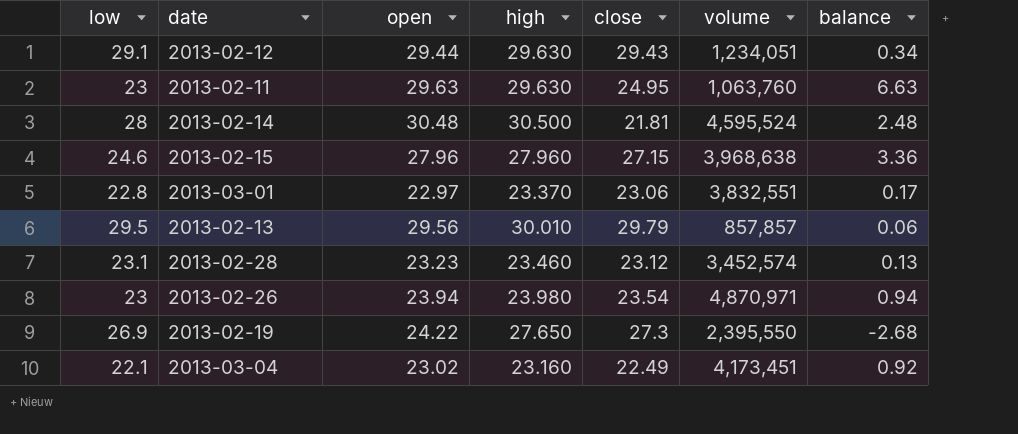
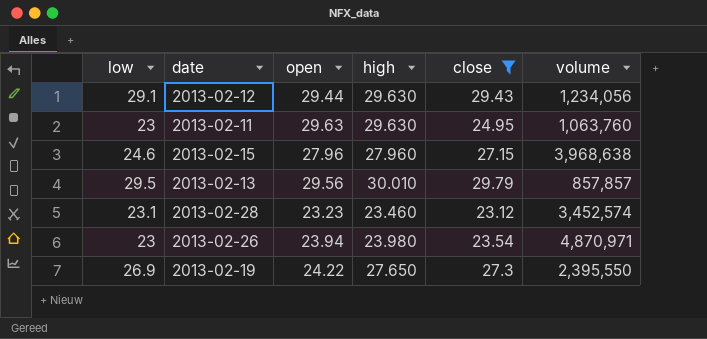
filter: none -> close >= 23.12
column balance | formula: [open] - [low] -> none
2013-02-12 | volume: 1,234,051 -> 1,234,056

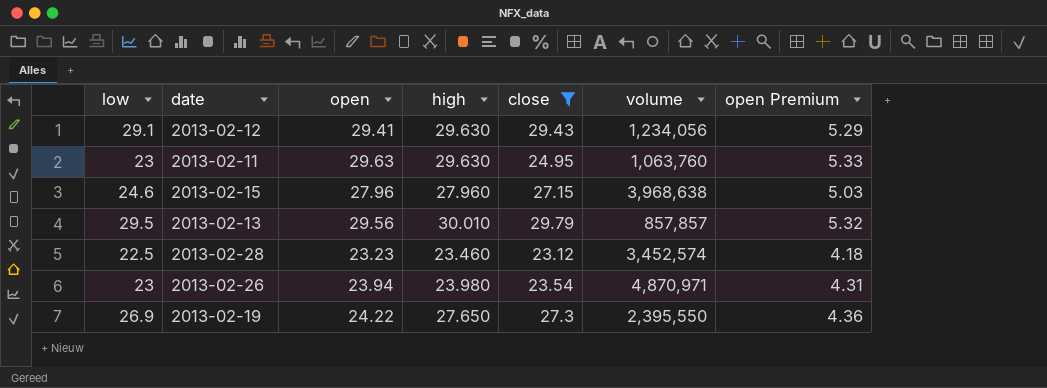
column open Premium | formula: none -> [open] * 0.18
2013-02-12 | open: 29.44 -> 29.41
2013-02-28 | low: 23.1 -> 22.5

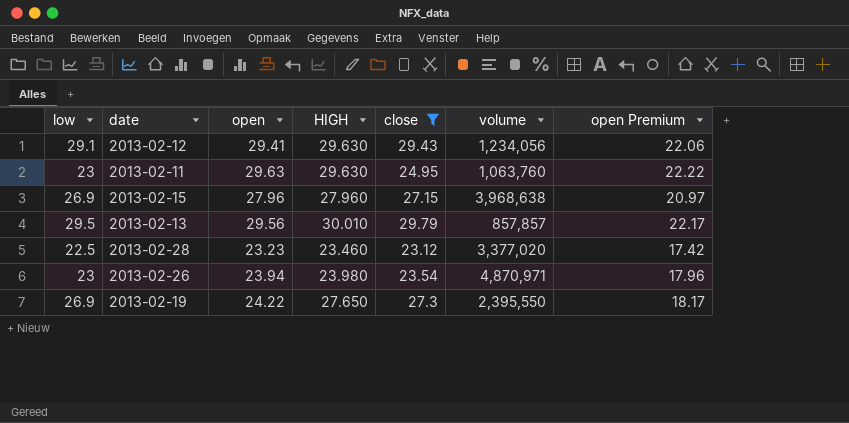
column name: high -> HIGH
column open Premium | formula: [open] * 0.18 -> [open] * 0.75
2013-02-15 | low: 24.6 -> 26.9
2013-02-28 | volume: 3,452,574 -> 3,377,020

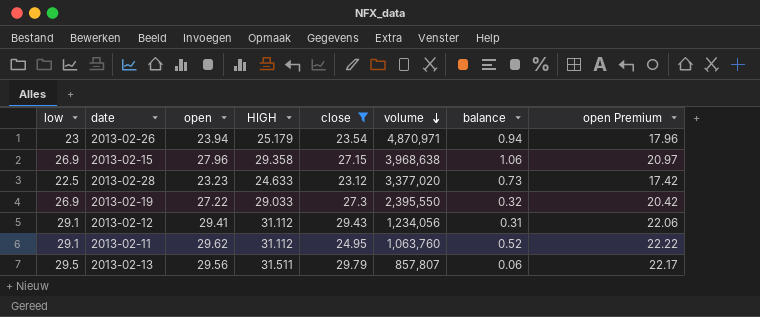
row order: none -> volume descending
column balance | formula: none -> [open] - [low]
2013-02-26 | HIGH: 23.980 -> 25.179
2013-02-15 | HIGH: 27.960 -> 29.358
2013-02-28 | HIGH: 23.460 -> 24.633
2013-02-19 | open: 24.22 -> 27.22
2013-02-19 | HIGH: 27.650 -> 29.033
2013-02-19 | open Premium: 18.17 -> 20.42
2013-02-12 | HIGH: 29.630 -> 31.112
2013-02-11 | low: 23 -> 29.1
2013-02-11 | open: 29.63 -> 29.62
2013-02-11 | HIGH: 29.630 -> 31.112
2013-02-13 | HIGH: 30.010 -> 31.511
2013-02-13 | volume: 857,857 -> 857,807

